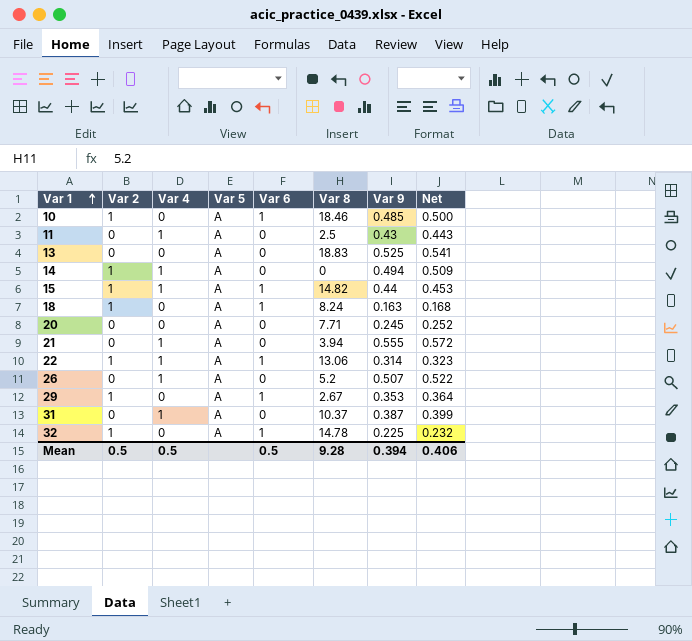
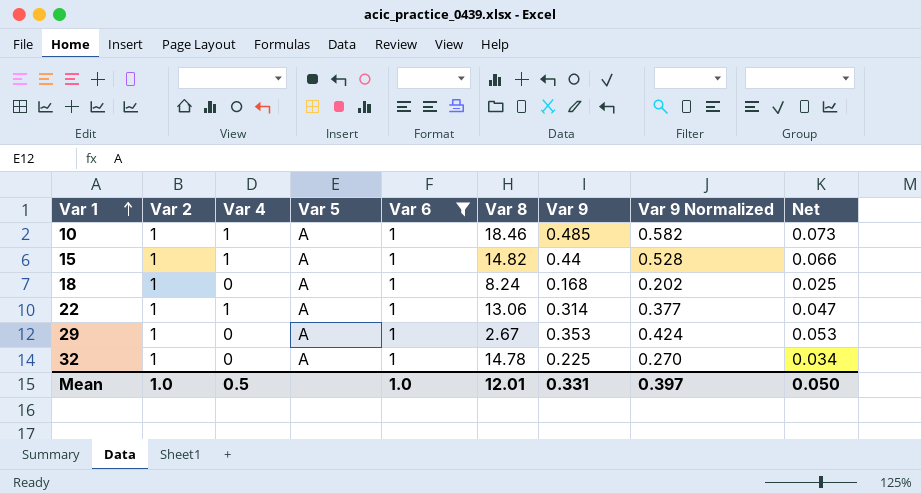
filter: none -> Var 6 = 1
column Var 9 Normalized | formula: none -> [Var 9] * 1.2
column Net | formula: [Var 9] * 1.03 -> [Var 9] * 0.15
10 | Var 4: 0 -> 1
18 | Var 9: 0.163 -> 0.168
Mean | Var 2: 0.5 -> 1.0
Mean | Var 6: 0.5 -> 1.0
Mean | Var 8: 9.28 -> 12.01
Mean | Var 9: 0.394 -> 0.331
Mean | Net: 0.406 -> 0.050

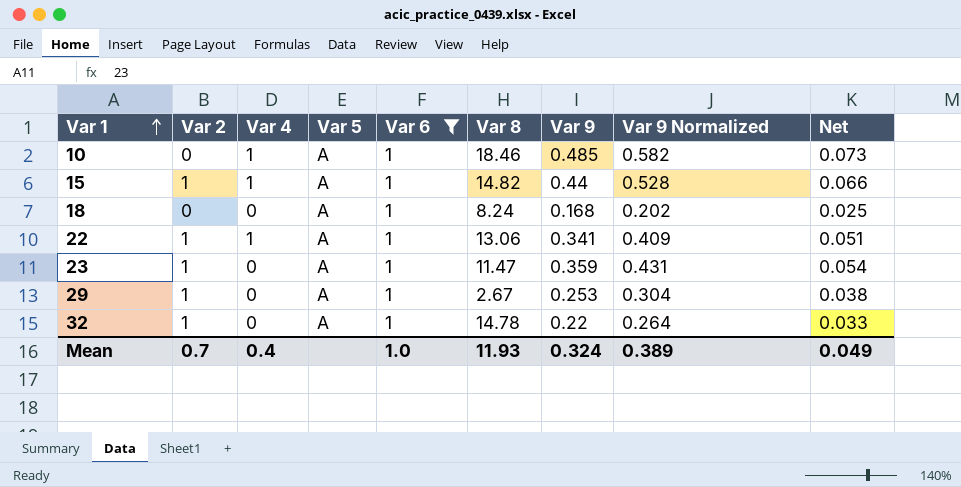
10 | Var 2: 1 -> 0
18 | Var 2: 1 -> 0
22 | Var 9: 0.314 -> 0.341
22 | Var 9 Normalized: 0.377 -> 0.409
22 | Net: 0.047 -> 0.051
row 23: none -> 1 | 0 | A | 1 | 11.47 | 0.359 | 0.431 | 0.054
29 | Var 9: 0.353 -> 0.253
29 | Var 9 Normalized: 0.424 -> 0.304
29 | Net: 0.053 -> 0.038
32 | Var 9: 0.225 -> 0.22
32 | Var 9 Normalized: 0.270 -> 0.264
32 | Net: 0.034 -> 0.033
Mean | Var 2: 1.0 -> 0.7
Mean | Var 4: 0.5 -> 0.4
Mean | Var 8: 12.01 -> 11.93
Mean | Var 9: 0.331 -> 0.324
Mean | Var 9 Normalized: 0.397 -> 0.389
Mean | Net: 0.050 -> 0.049

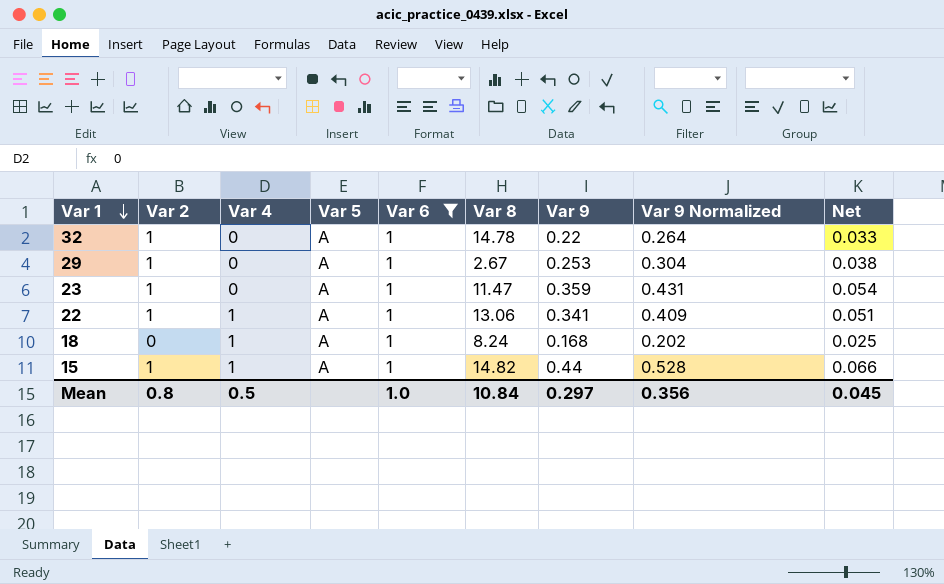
row order: Var 1 ascending -> Var 1 descending
row 10: 0 | 1 | A | 1 | 18.46 | 0.485 | 0.582 | 0.073 -> none
18 | Var 4: 0 -> 1
Mean | Var 2: 0.7 -> 0.8
Mean | Var 4: 0.4 -> 0.5
Mean | Var 8: 11.93 -> 10.84
Mean | Var 9: 0.324 -> 0.297
Mean | Var 9 Normalized: 0.389 -> 0.356
Mean | Net: 0.049 -> 0.045

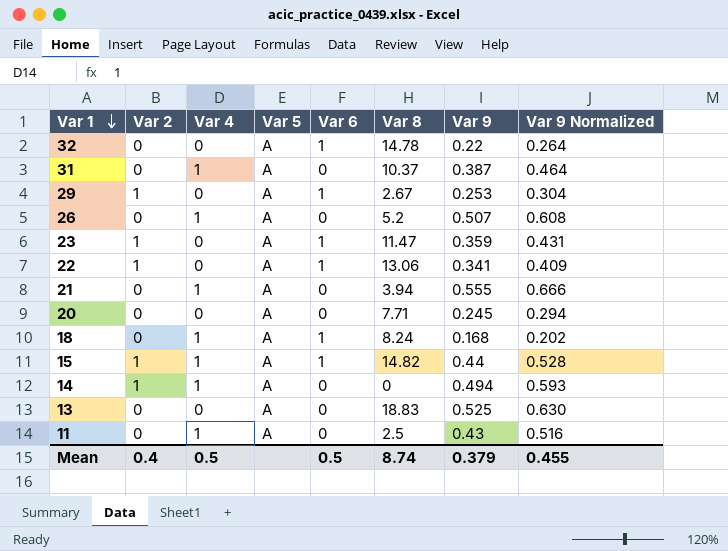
filter: Var 6 = 1 -> none
column Net | formula: [Var 9] * 0.15 -> none
32 | Var 2: 1 -> 0
22 | Var 4: 1 -> 0
Mean | Var 2: 0.8 -> 0.4
Mean | Var 6: 1.0 -> 0.5
Mean | Var 8: 10.84 -> 8.74
Mean | Var 9: 0.297 -> 0.379
Mean | Var 9 Normalized: 0.356 -> 0.455

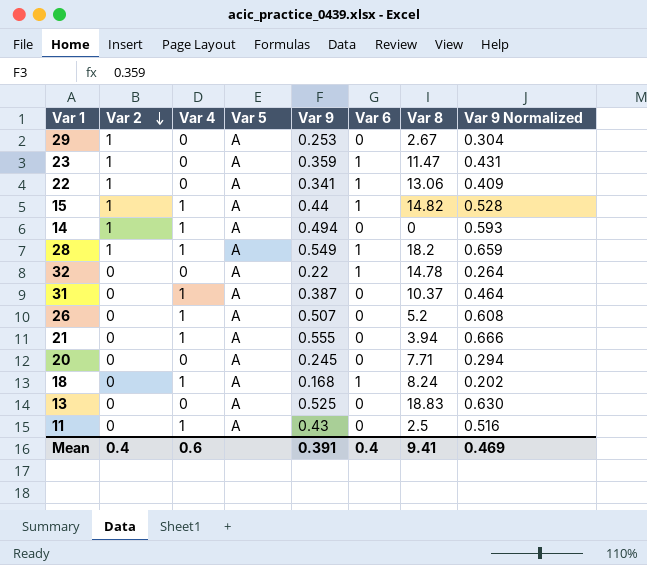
row order: Var 1 descending -> Var 2 descending
column Var 9 | position: 7 -> 5
29 | Var 6: 1 -> 0
row 28: none -> 1 | 1 | A | 0.549 | 1 | 18.2 | 0.659
Mean | Var 4: 0.5 -> 0.6
Mean | Var 9: 0.379 -> 0.391
Mean | Var 6: 0.5 -> 0.4
Mean | Var 8: 8.74 -> 9.41
Mean | Var 9 Normalized: 0.455 -> 0.469

